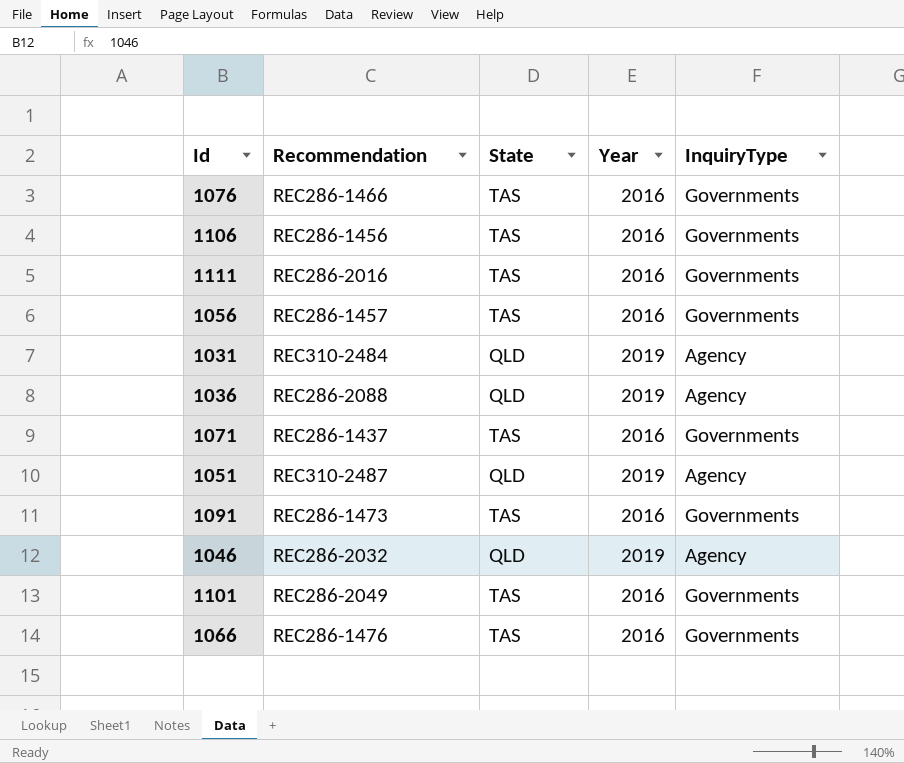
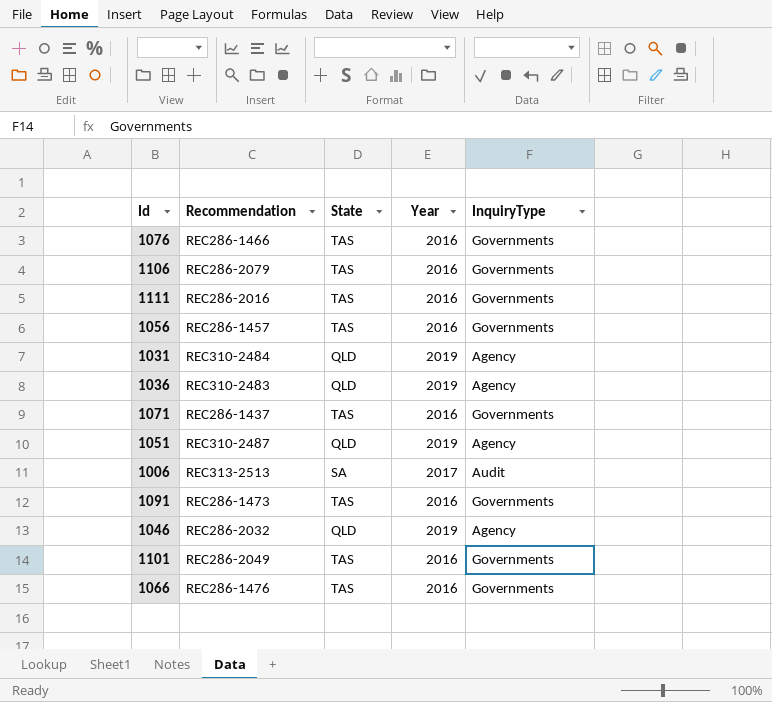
1106 | Recommendation: REC286-1456 -> REC286-2079
1036 | Recommendation: REC286-2088 -> REC310-2483
row 1006: none -> REC313-2513 | SA | 2017 | Audit

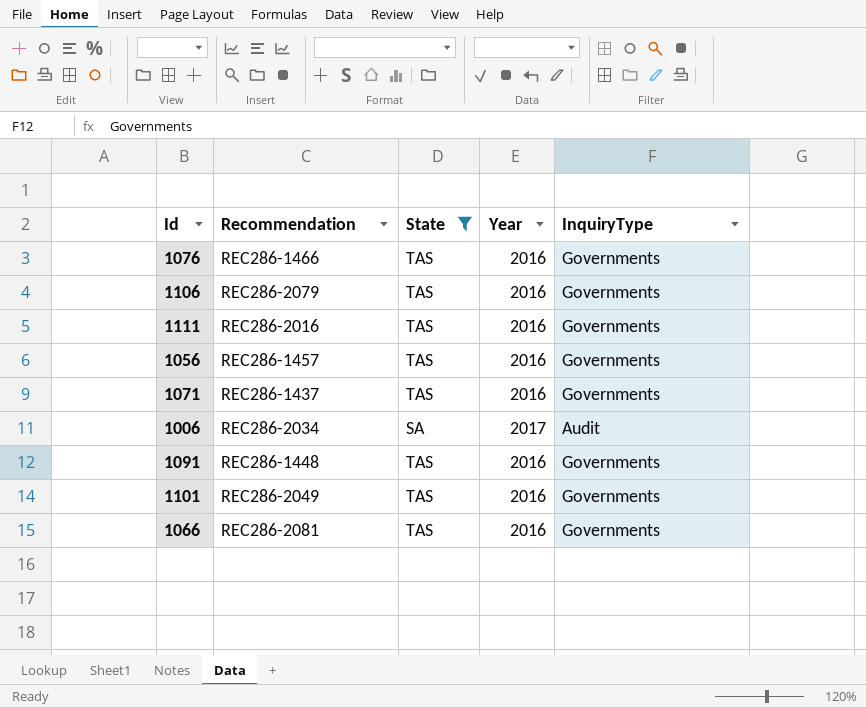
filter: none -> State != QLD
1006 | Recommendation: REC313-2513 -> REC286-2034
1091 | Recommendation: REC286-1473 -> REC286-1448
1066 | Recommendation: REC286-1476 -> REC286-2081

